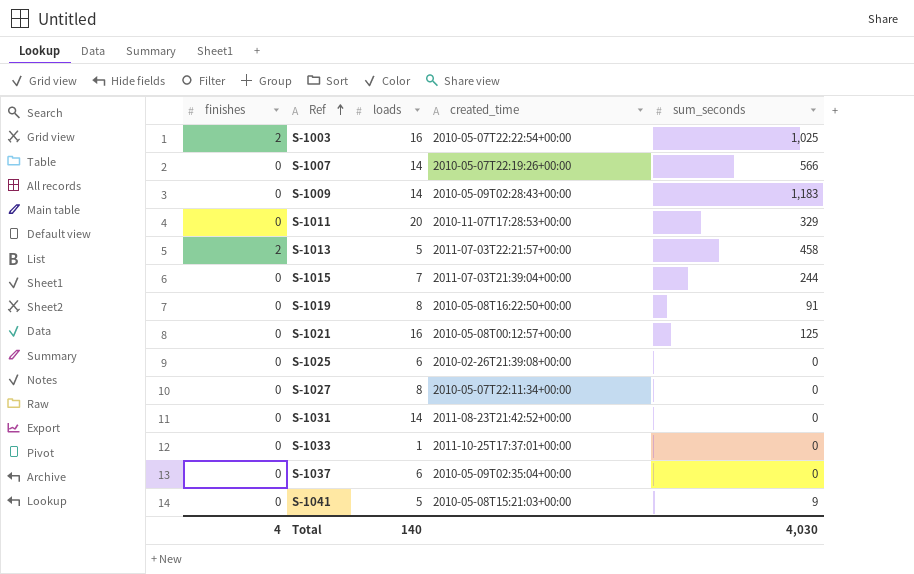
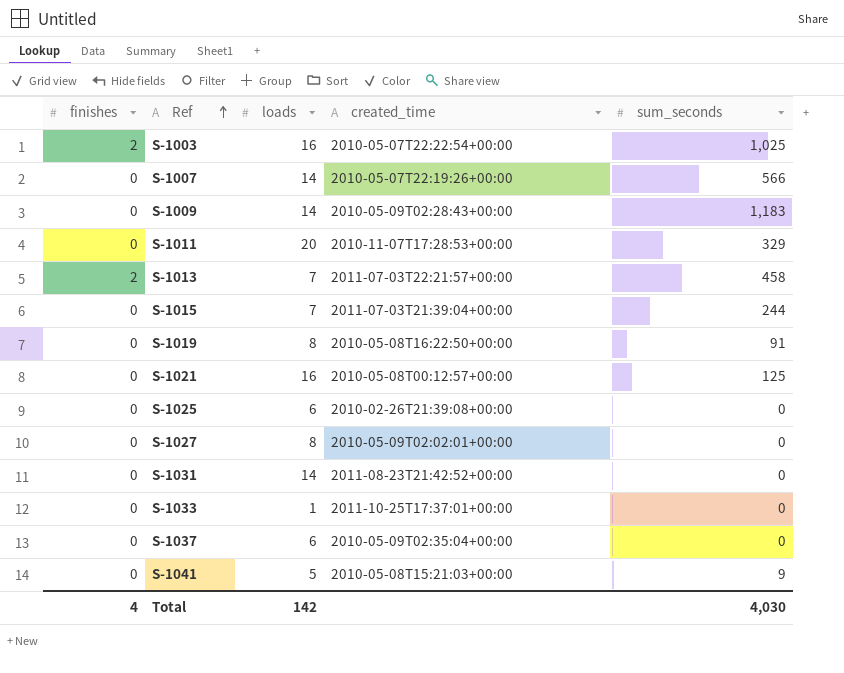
S-1013 | loads: 5 -> 7
S-1027 | created_time: 2010-05-07T22:11:34+00:00 -> 2010-05-09T02:02:01+00:00
Total | loads: 140 -> 142

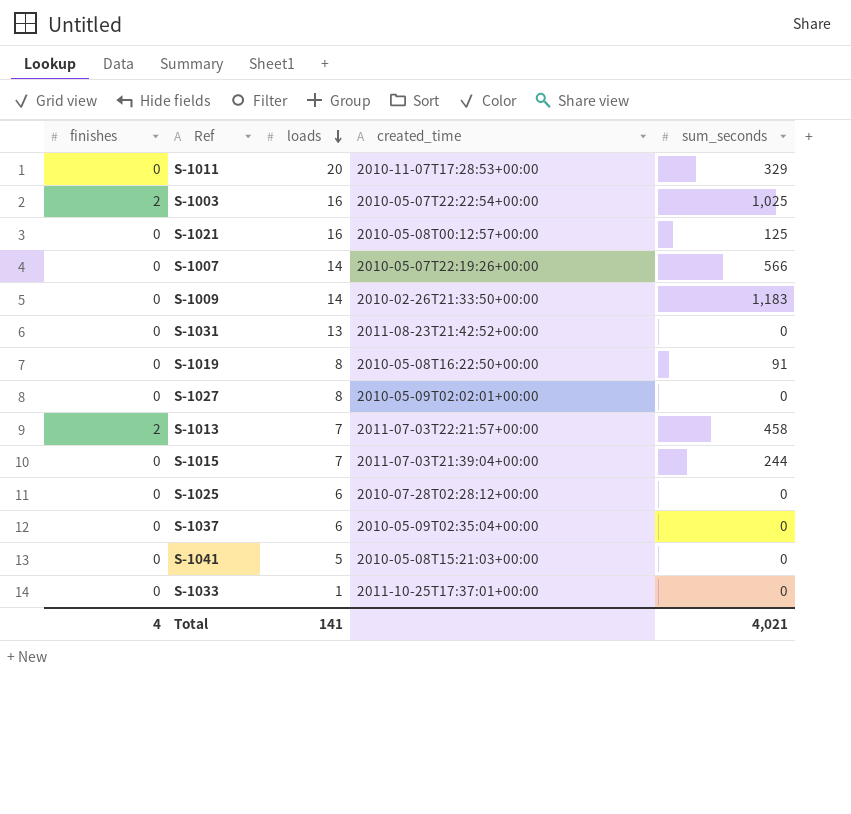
row order: Ref ascending -> loads descending
S-1009 | created_time: 2010-05-09T02:28:43+00:00 -> 2010-02-26T21:33:50+00:00
S-1031 | loads: 14 -> 13
S-1025 | created_time: 2010-02-26T21:39:08+00:00 -> 2010-07-28T02:28:12+00:00
S-1041 | sum_seconds: 9 -> 0
Total | loads: 142 -> 141
Total | sum_seconds: 4,030 -> 4,021

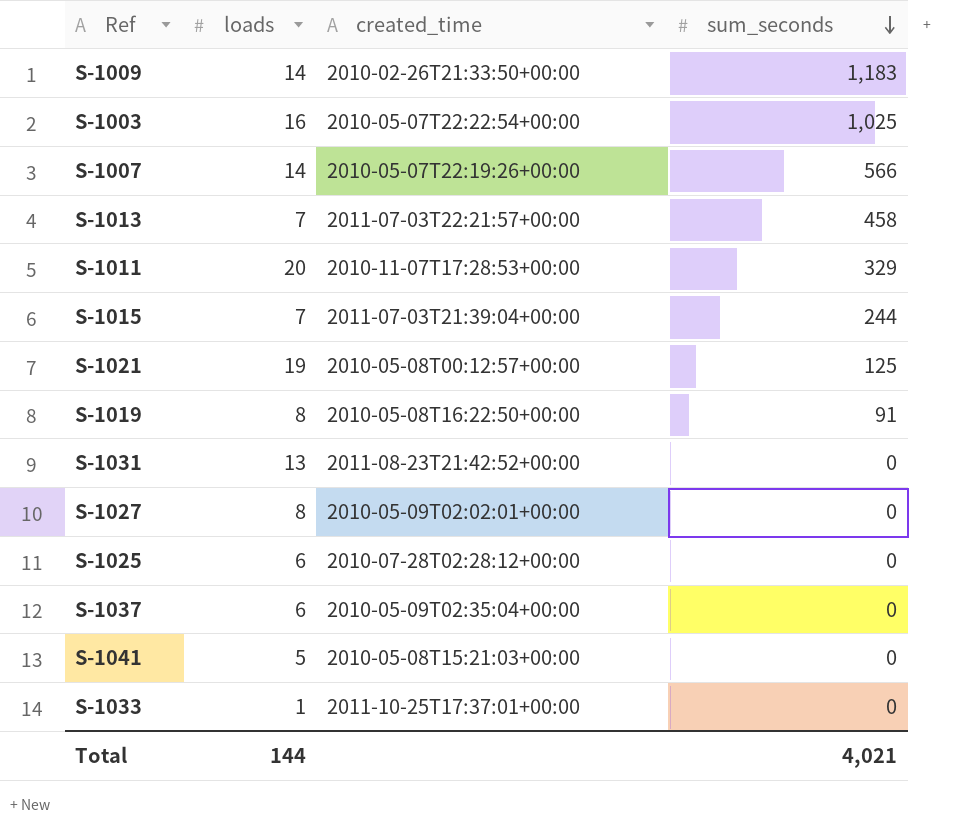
row order: loads descending -> sum_seconds descending
column finishes | position: 1 -> none
S-1021 | loads: 16 -> 19
Total | loads: 141 -> 144

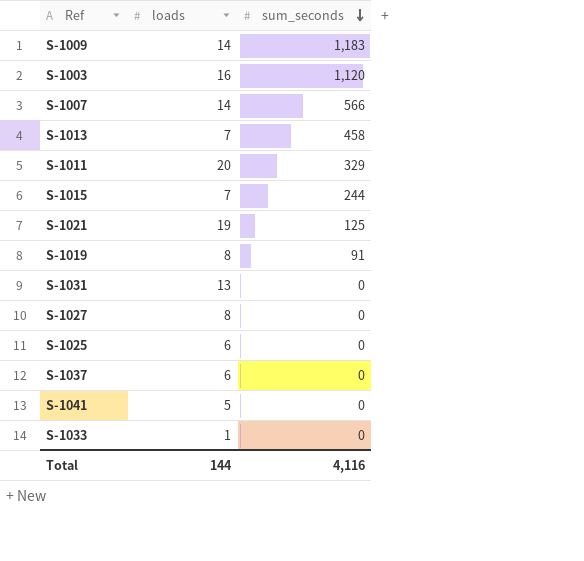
column created_time | position: 3 -> none
S-1003 | sum_seconds: 1,025 -> 1,120
Total | sum_seconds: 4,021 -> 4,116

